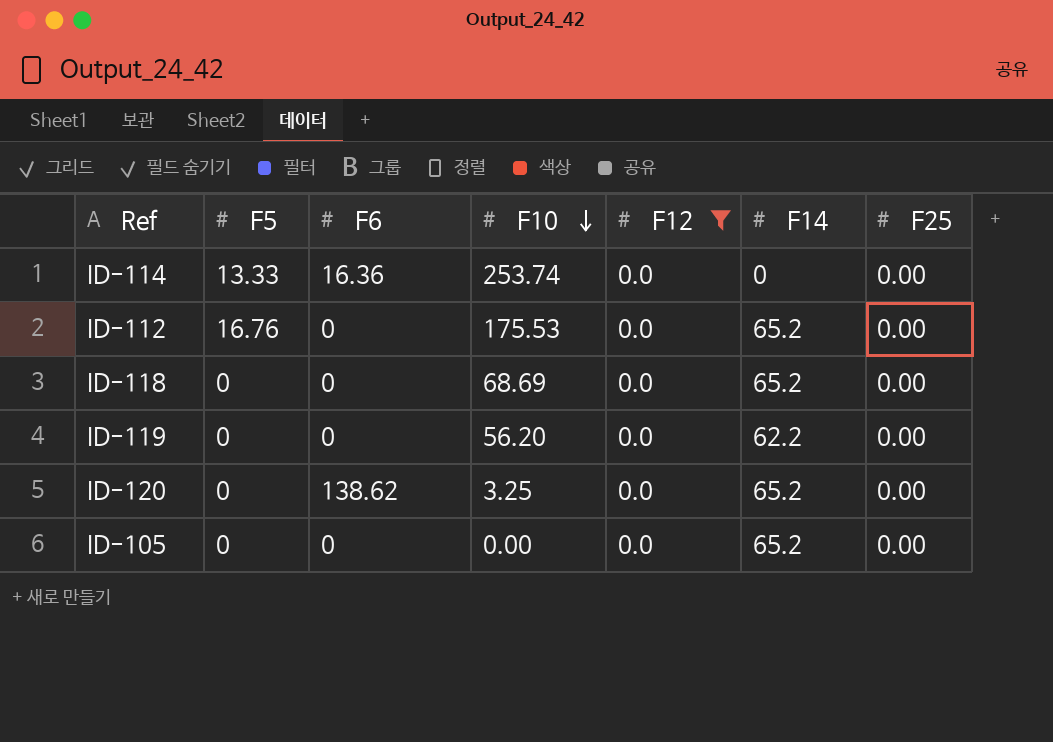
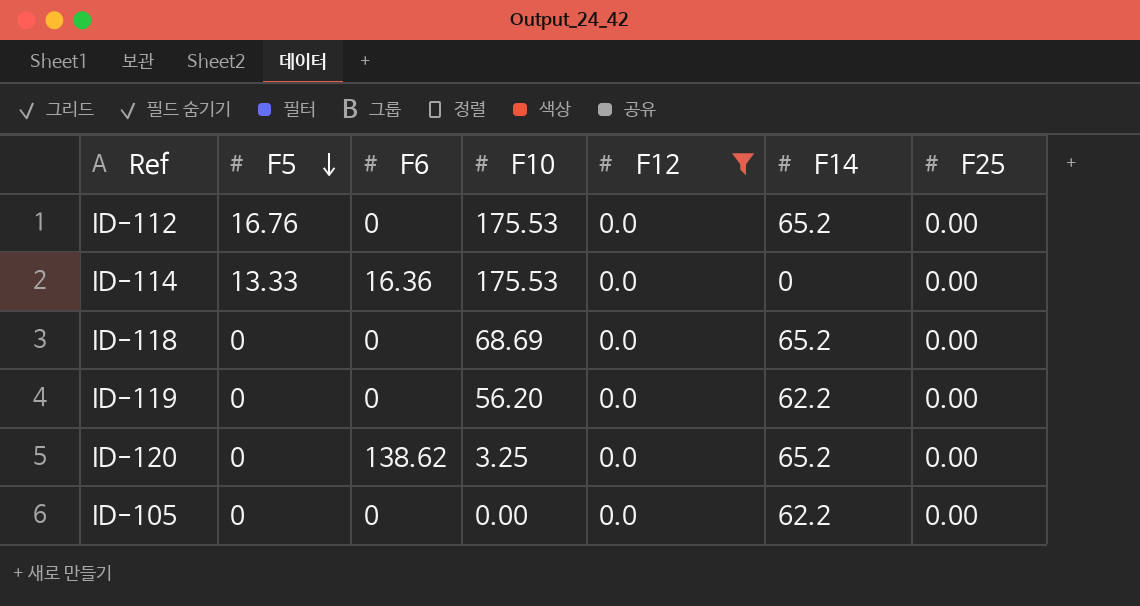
row order: F10 descending -> F5 descending
ID-114 | F10: 253.74 -> 175.53
ID-105 | F14: 65.2 -> 62.2

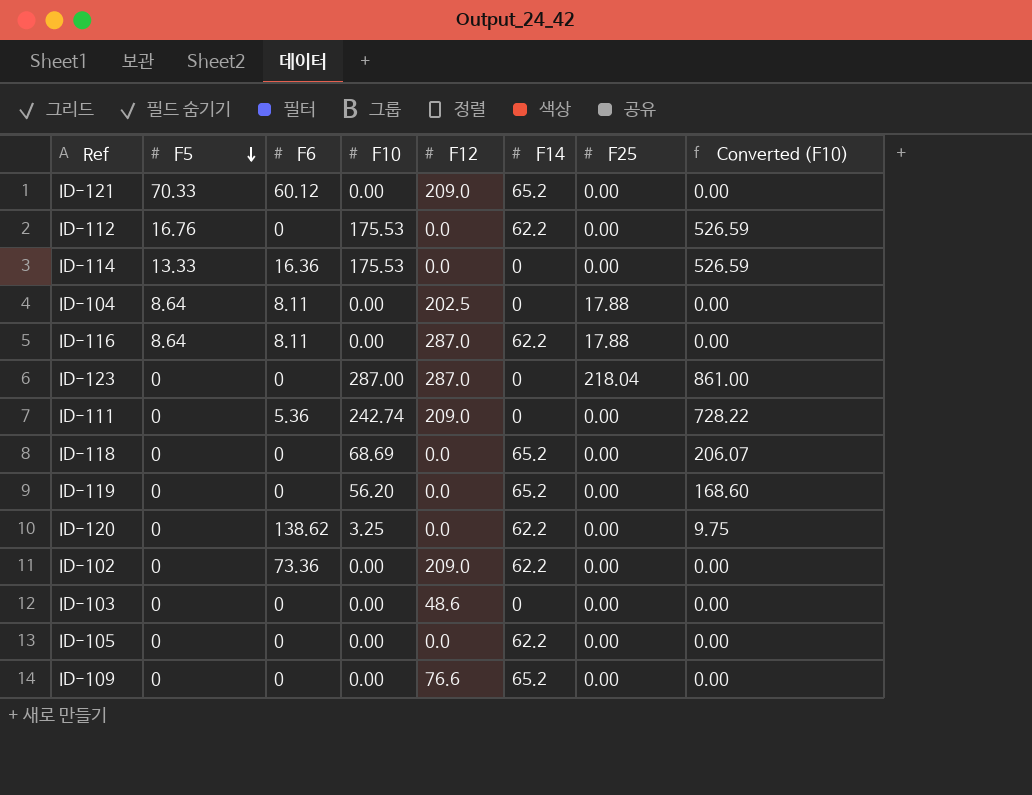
filter: F12 = 0.0 -> none
column Converted (F10) | formula: none -> [F10] * 3
ID-112 | F14: 65.2 -> 62.2
ID-119 | F14: 62.2 -> 65.2
ID-120 | F14: 65.2 -> 62.2

